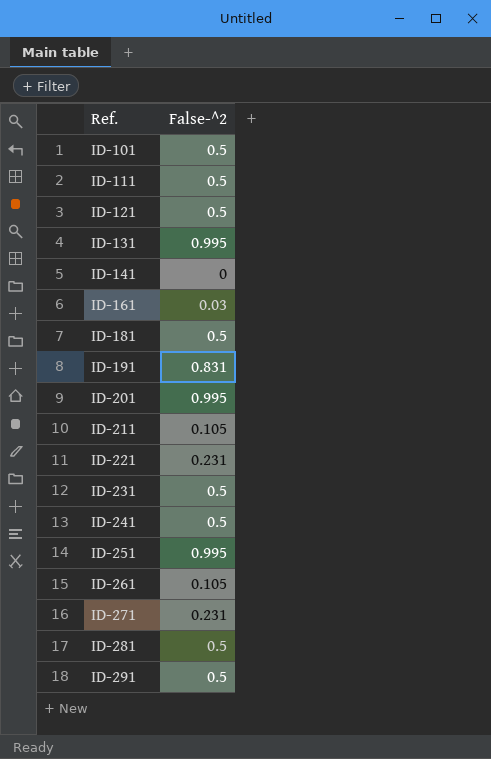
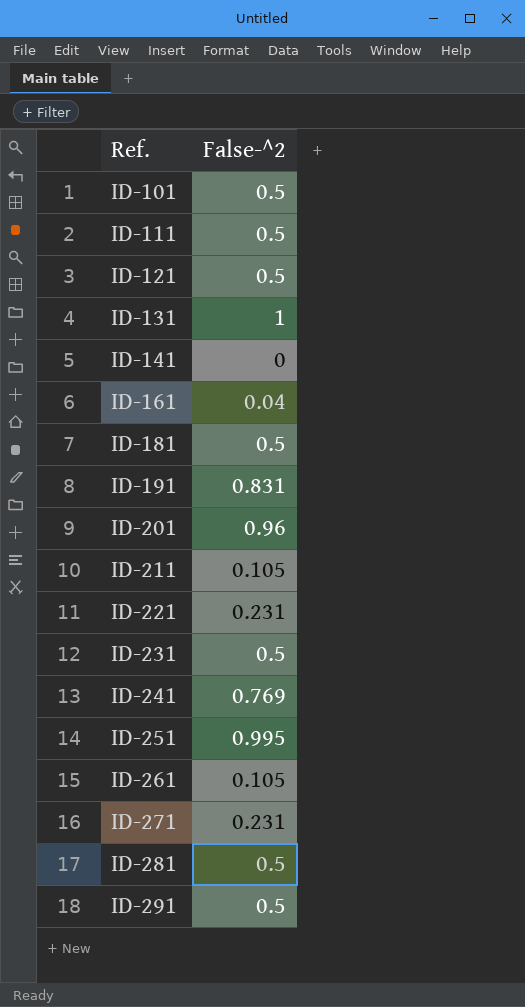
ID-131 | False-^2: 0.995 -> 1
ID-161 | False-^2: 0.03 -> 0.04
ID-201 | False-^2: 0.995 -> 0.96
ID-241 | False-^2: 0.5 -> 0.769

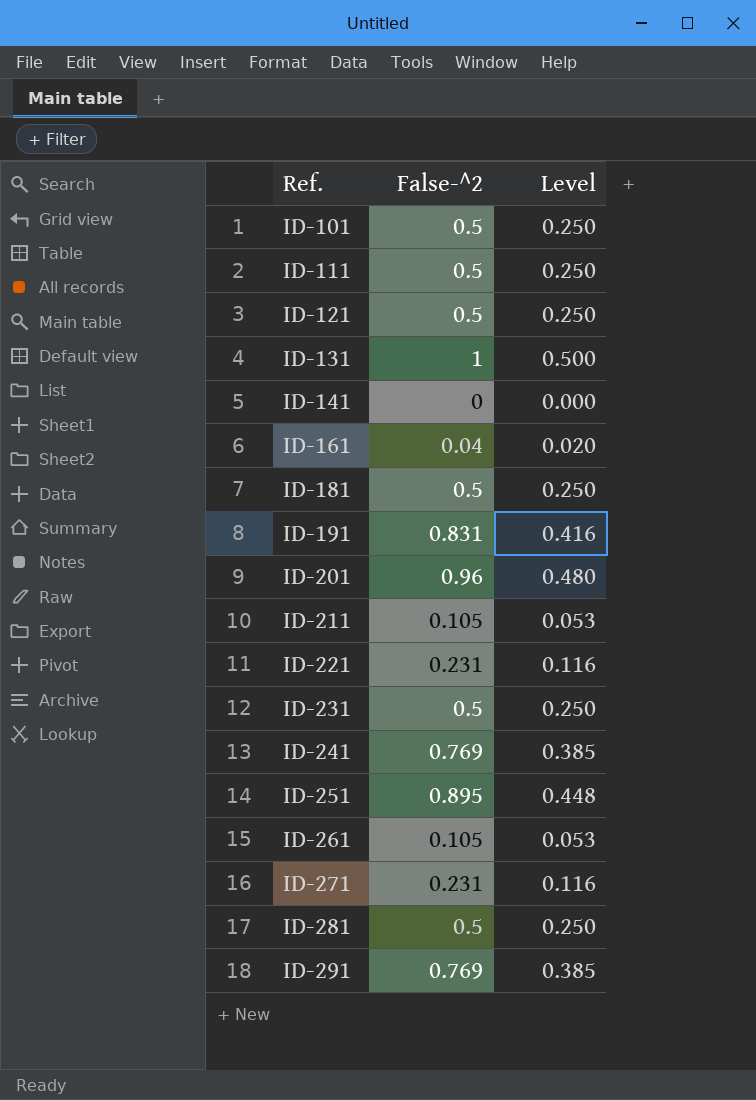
column Level | formula: none -> [False-^2] * 0.5
ID-251 | False-^2: 0.995 -> 0.895
ID-291 | False-^2: 0.5 -> 0.769

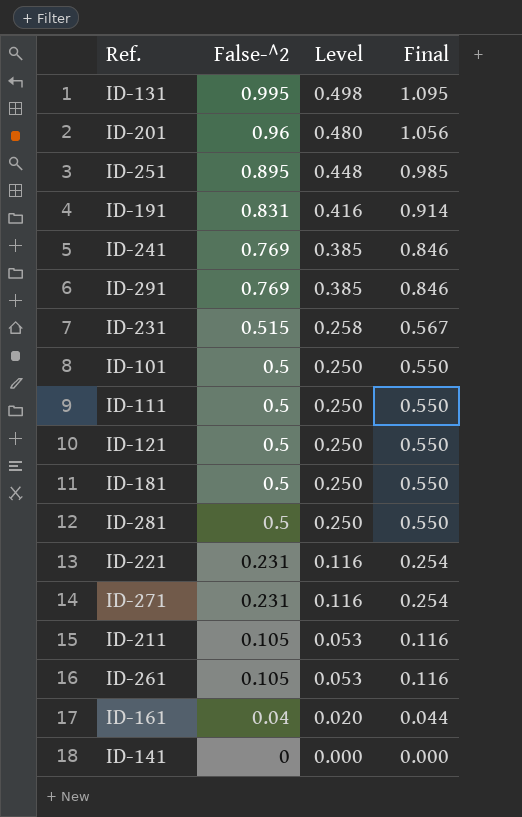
row order: Ref. ascending -> False-^2 descending
column Final | formula: none -> [False-^2] * 1.1
ID-131 | False-^2: 1 -> 0.995
ID-131 | Level: 0.500 -> 0.498
ID-231 | False-^2: 0.5 -> 0.515
ID-231 | Level: 0.250 -> 0.258

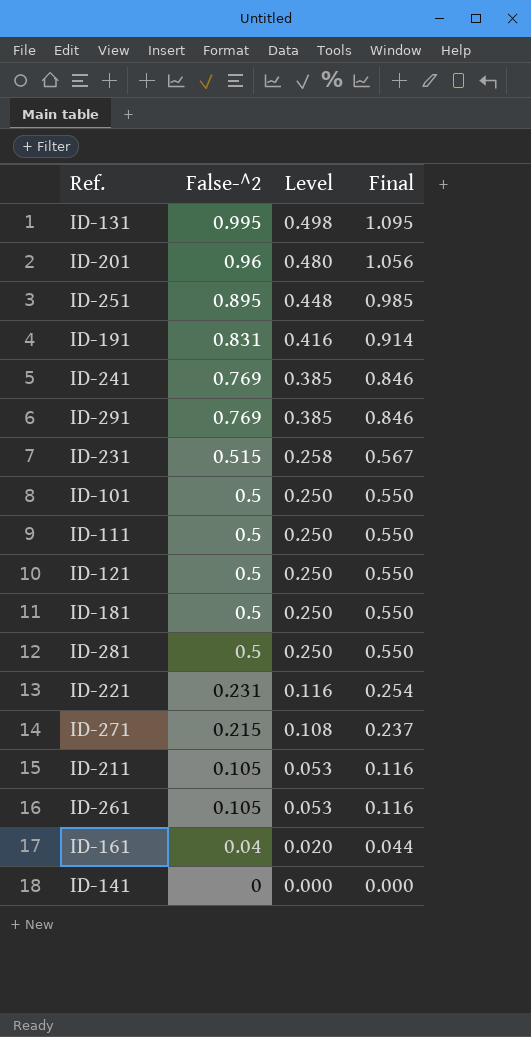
ID-271 | False-^2: 0.231 -> 0.215
ID-271 | Level: 0.116 -> 0.108
ID-271 | Final: 0.254 -> 0.237

